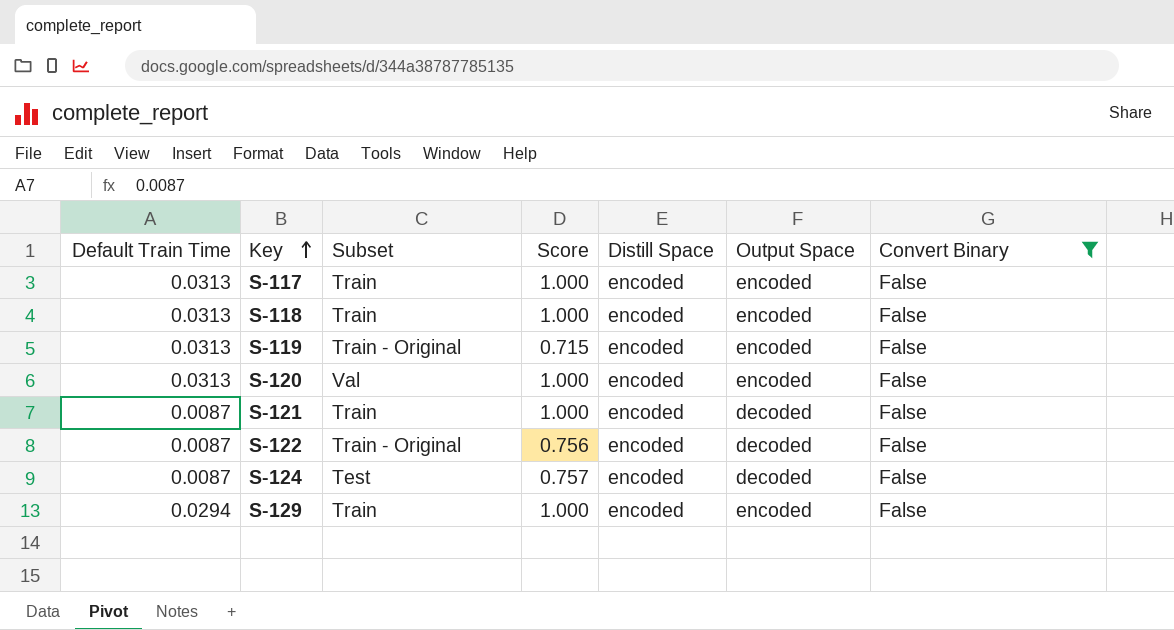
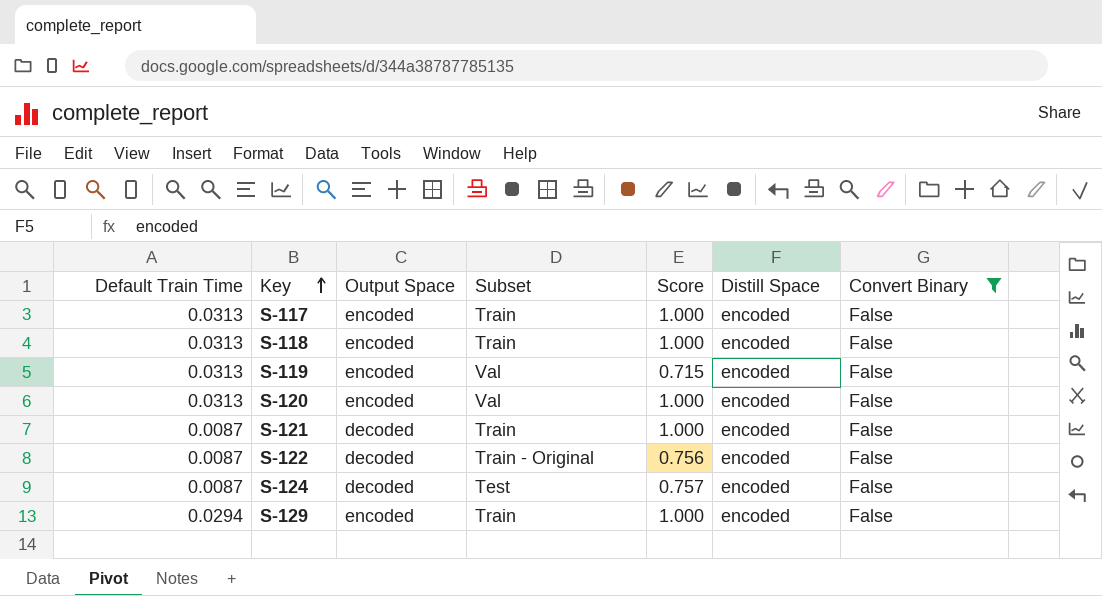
column Output Space | position: 6 -> 3
S-119 | Subset: Train - Original -> Val

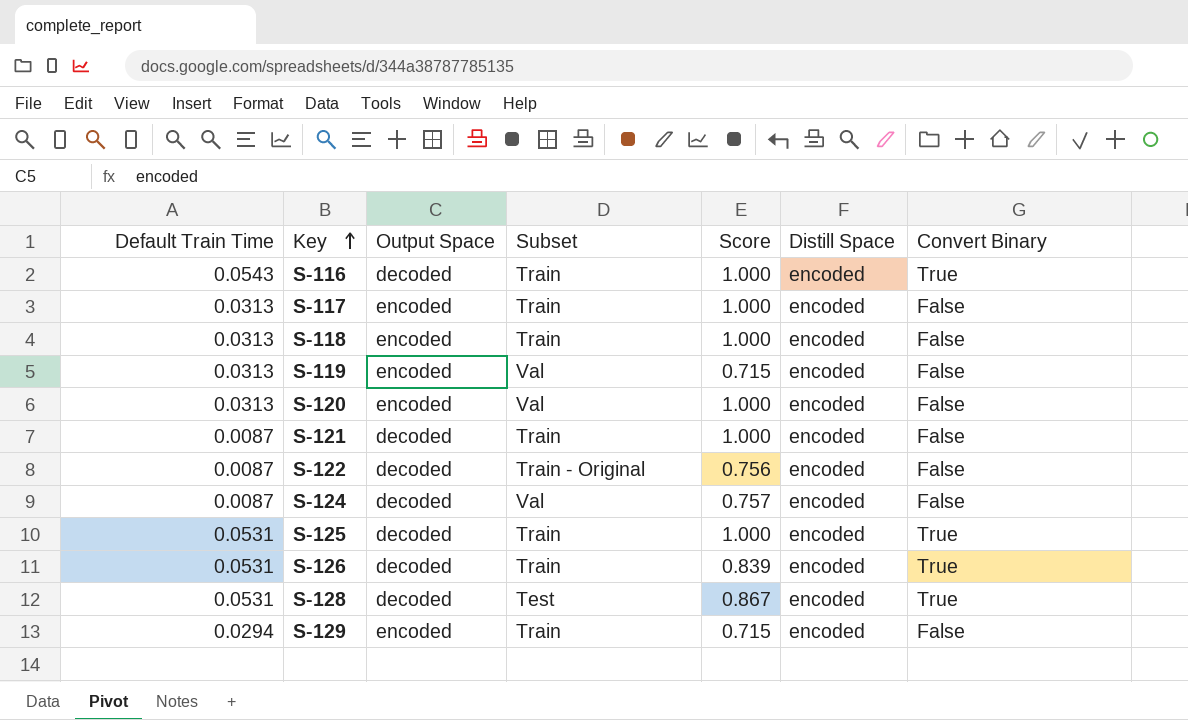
filter: Convert Binary = False -> none
S-124 | Subset: Test -> Val
S-129 | Score: 1.000 -> 0.715

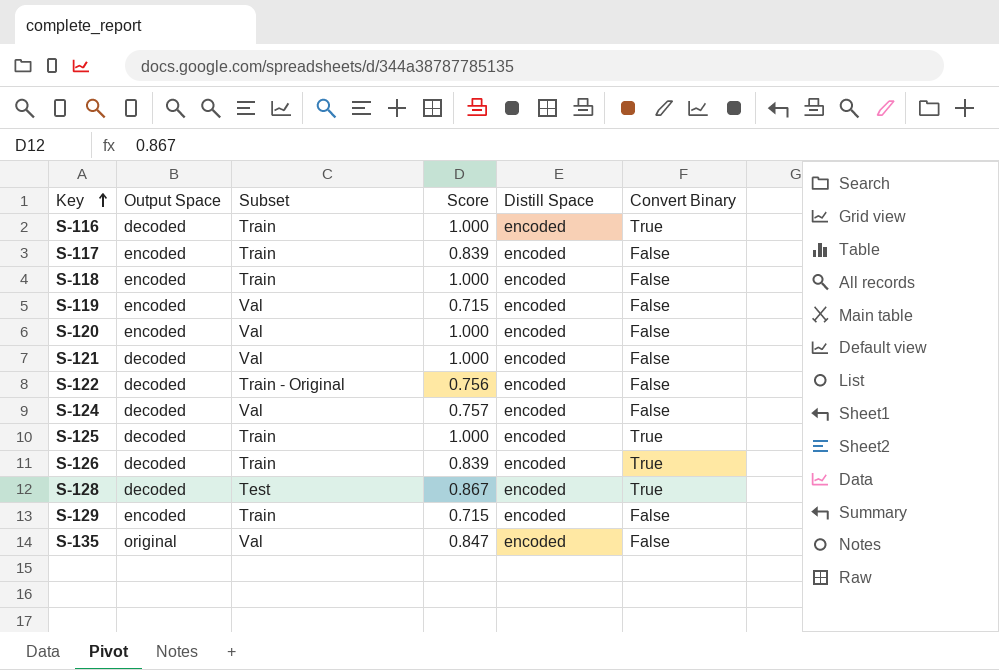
column Default Train Time | position: 1 -> none
S-117 | Score: 1.000 -> 0.839
S-121 | Subset: Train -> Val
row S-135: none -> original | Val | 0.847 | encoded | False

